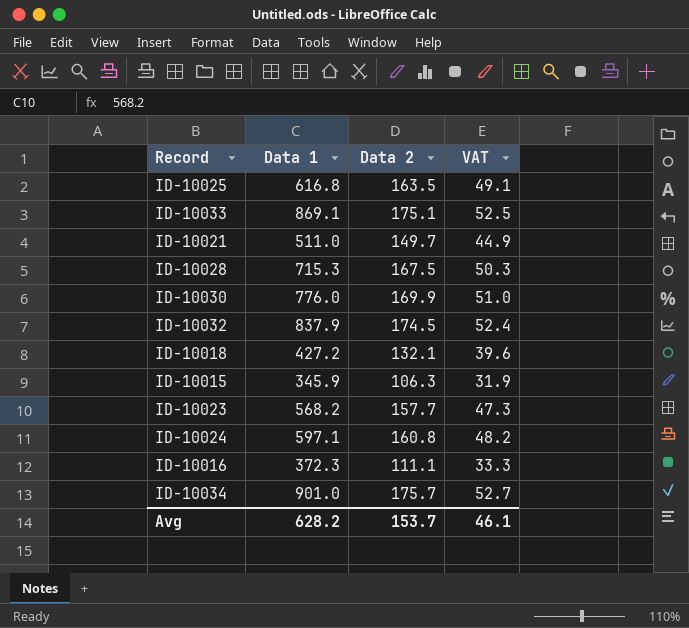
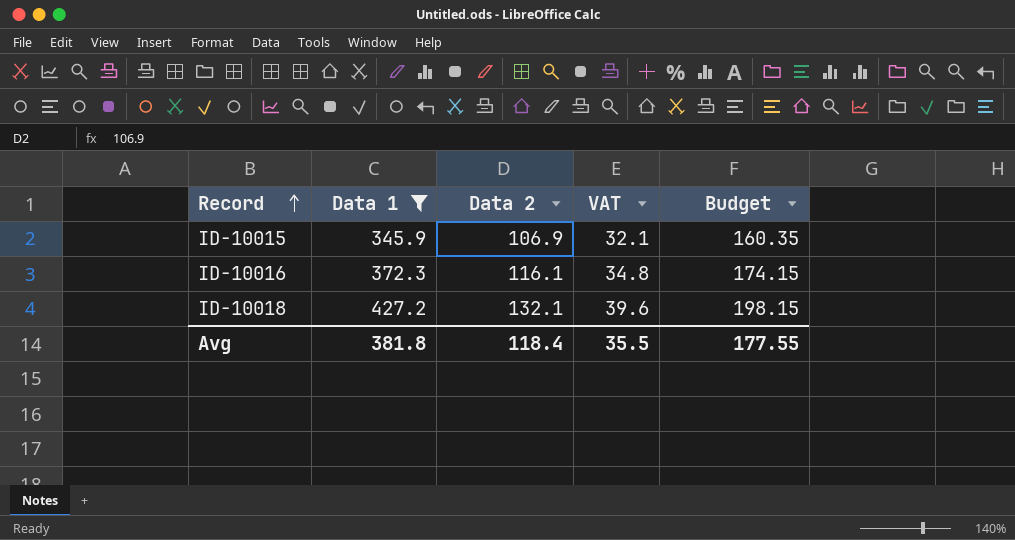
filter: none -> Data 1 <= 427.2
row order: none -> Record ascending
column Budget | formula: none -> [Data 2] * 1.5
ID-10015 | Data 2: 106.3 -> 106.9
ID-10015 | VAT: 31.9 -> 32.1
ID-10016 | Data 2: 111.1 -> 116.1
ID-10016 | VAT: 33.3 -> 34.8
Avg | Data 1: 628.2 -> 381.8
Avg | Data 2: 153.7 -> 118.4
Avg | VAT: 46.1 -> 35.5

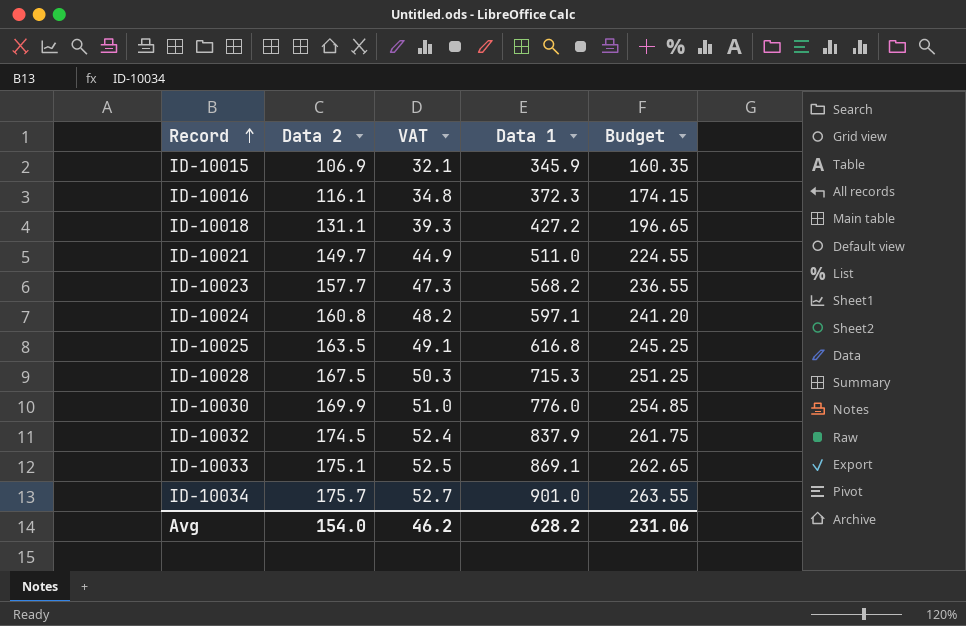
filter: Data 1 <= 427.2 -> none
column Data 1 | position: 2 -> 4
ID-10018 | Data 2: 132.1 -> 131.1
ID-10018 | VAT: 39.6 -> 39.3
ID-10018 | Budget: 198.15 -> 196.65
Avg | Data 2: 118.4 -> 154.0
Avg | VAT: 35.5 -> 46.2
Avg | Data 1: 381.8 -> 628.2
Avg | Budget: 177.55 -> 231.06

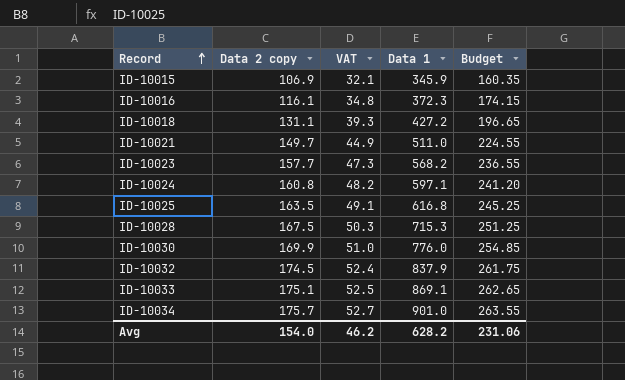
column name: Data 2 -> Data 2 copy

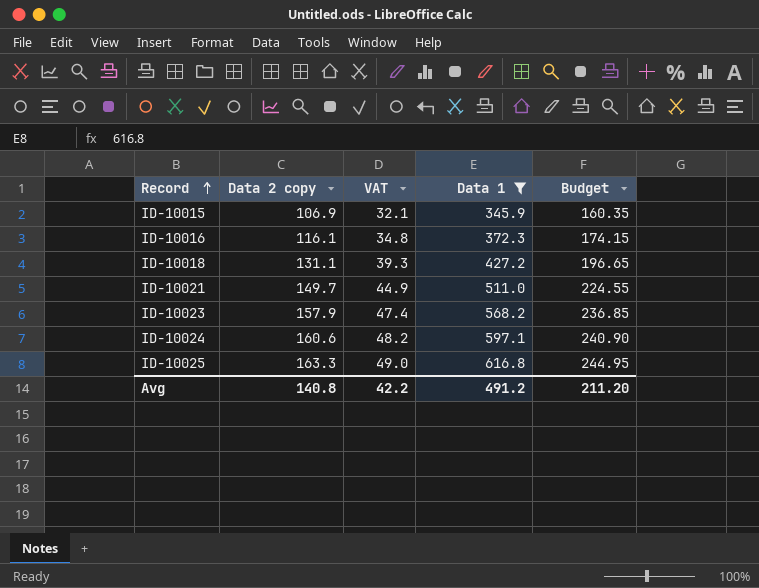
filter: none -> Data 1 <= 616.8
ID-10023 | Data 2 copy: 157.7 -> 157.9
ID-10023 | VAT: 47.3 -> 47.4
ID-10023 | Budget: 236.55 -> 236.85
ID-10024 | Data 2 copy: 160.8 -> 160.6
ID-10024 | Budget: 241.20 -> 240.90
ID-10025 | Data 2 copy: 163.5 -> 163.3
ID-10025 | VAT: 49.1 -> 49.0
ID-10025 | Budget: 245.25 -> 244.95
Avg | Data 2 copy: 154.0 -> 140.8
Avg | VAT: 46.2 -> 42.2
Avg | Data 1: 628.2 -> 491.2
Avg | Budget: 231.06 -> 211.20

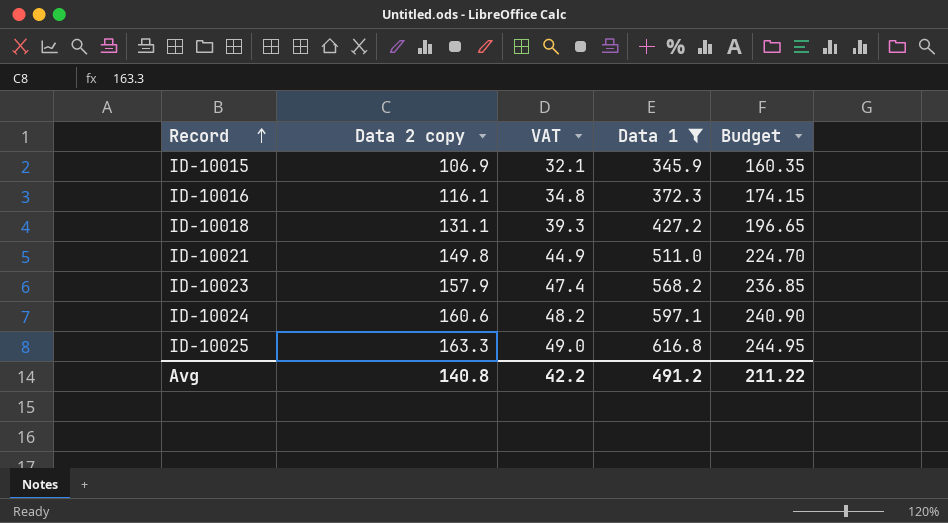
ID-10021 | Data 2 copy: 149.7 -> 149.8
ID-10021 | Budget: 224.55 -> 224.70
Avg | Budget: 211.20 -> 211.22

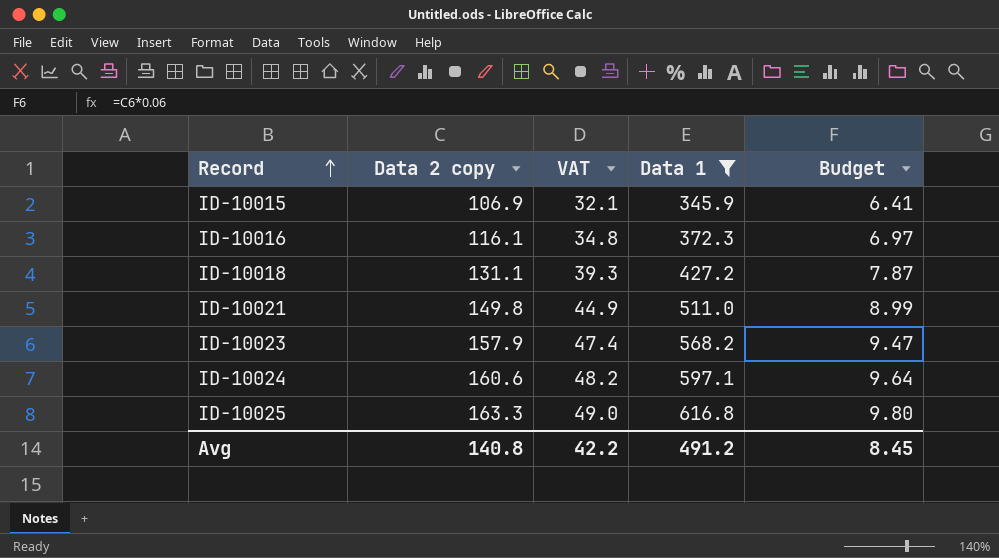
column Budget | formula: [Data 2 copy] * 1.5 -> [Data 2 copy] * 0.06
Avg | Budget: 211.22 -> 8.45

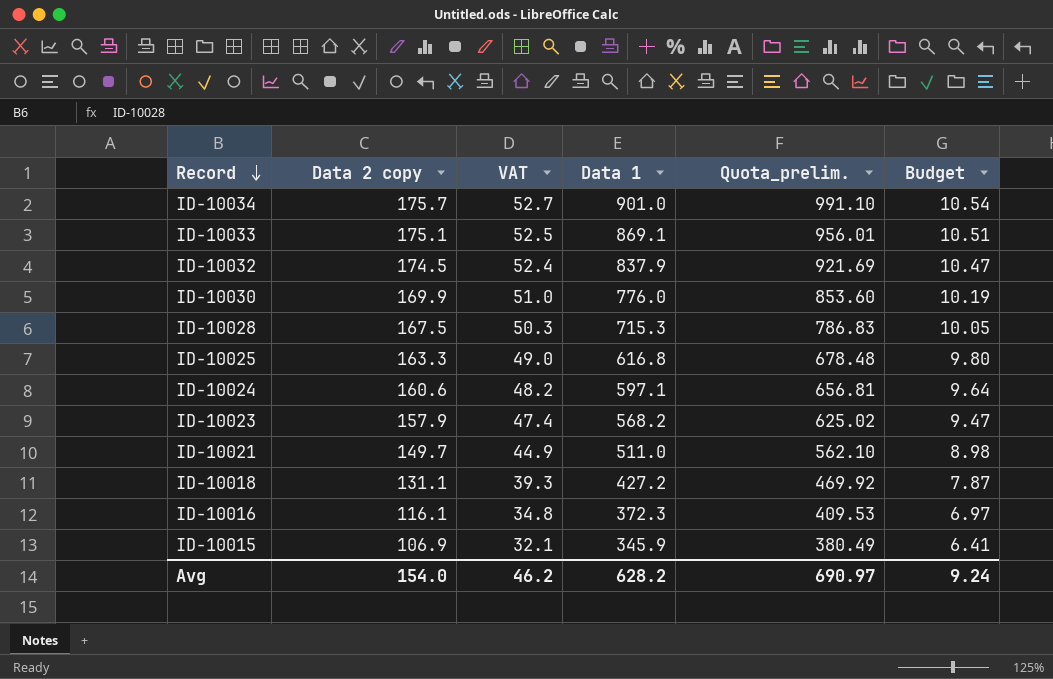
filter: Data 1 <= 616.8 -> none
row order: Record ascending -> Record descending
column Quota_prelim. | formula: none -> [Data 1] * 1.1
ID-10021 | Data 2 copy: 149.8 -> 149.7
ID-10021 | Budget: 8.99 -> 8.98
Avg | Data 2 copy: 140.8 -> 154.0
Avg | VAT: 42.2 -> 46.2
Avg | Data 1: 491.2 -> 628.2
Avg | Budget: 8.45 -> 9.24

